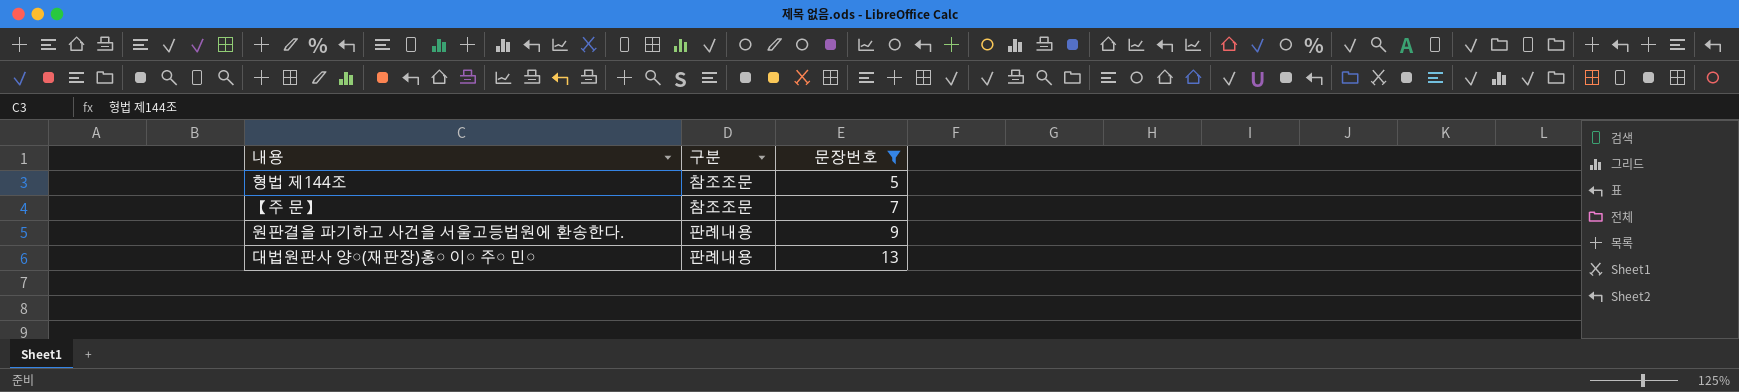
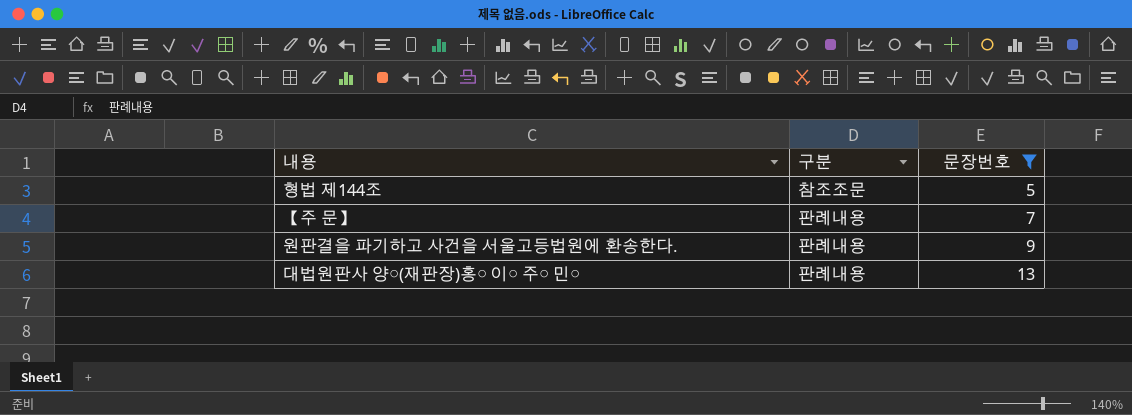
【주 문】 | 구분: 참조조문 -> 판례내용

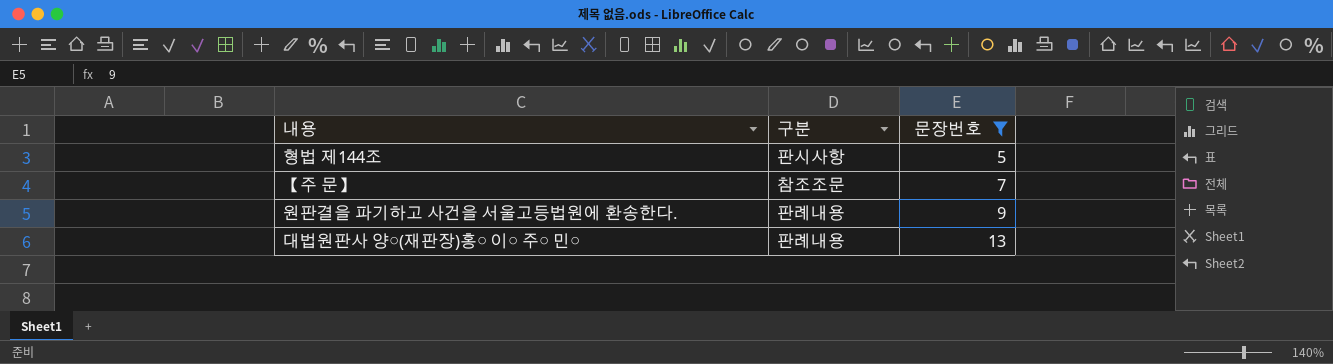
형법 제144조 | 구분: 참조조문 -> 판시사항
【주 문】 | 구분: 판례내용 -> 참조조문

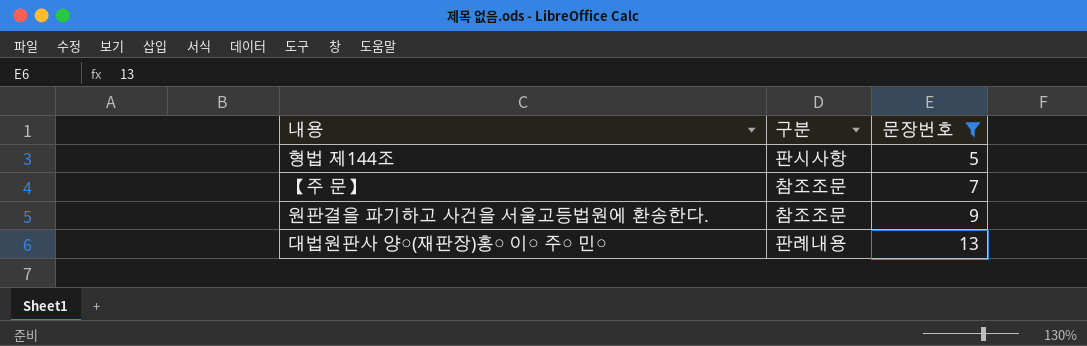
원판결을 파기하고 사건을 서울고등법원에 환송한다. | 구분: 판례내용 -> 참조조문

